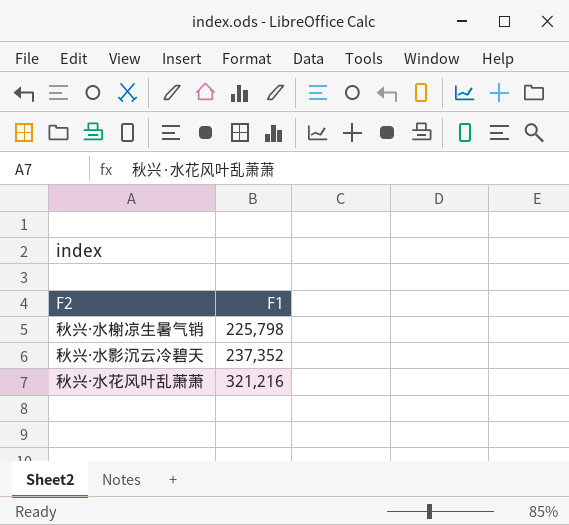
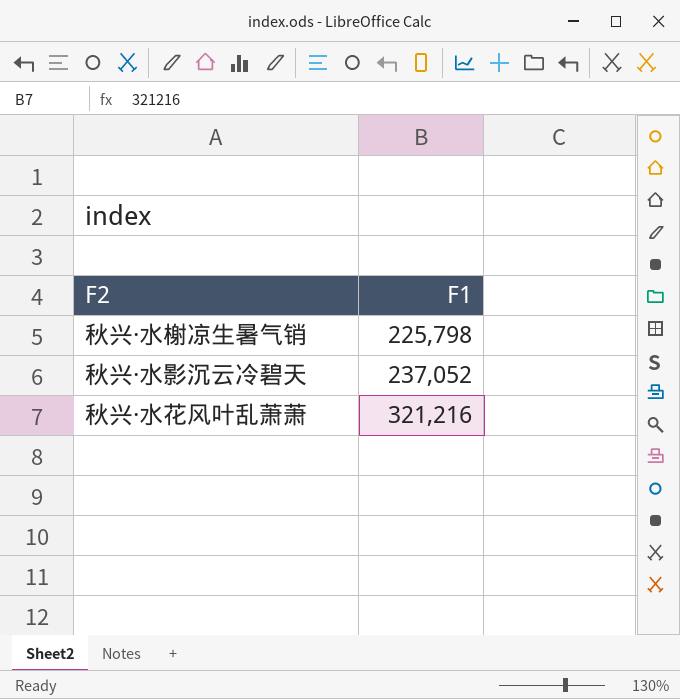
秋兴·水影沉云冷碧天 | F1: 237,352 -> 237,052

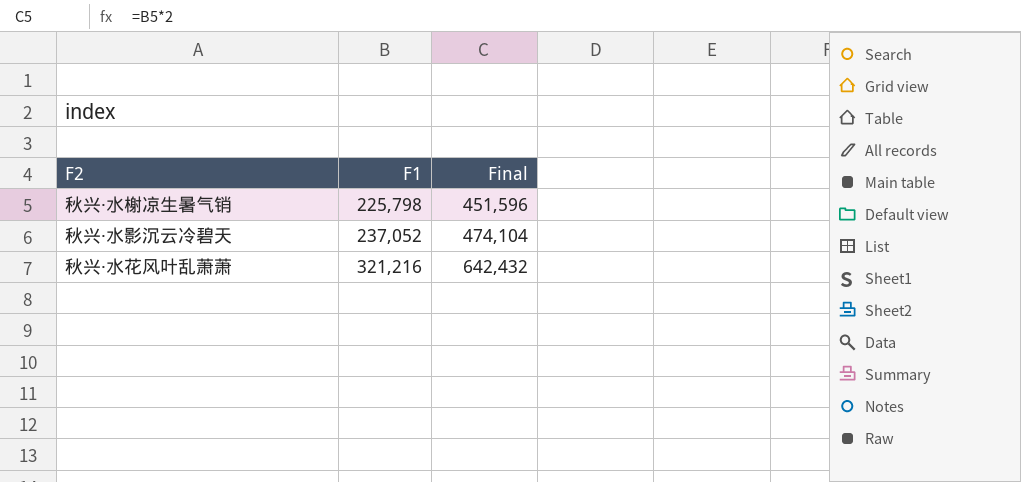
column Final | formula: none -> [F1] * 2

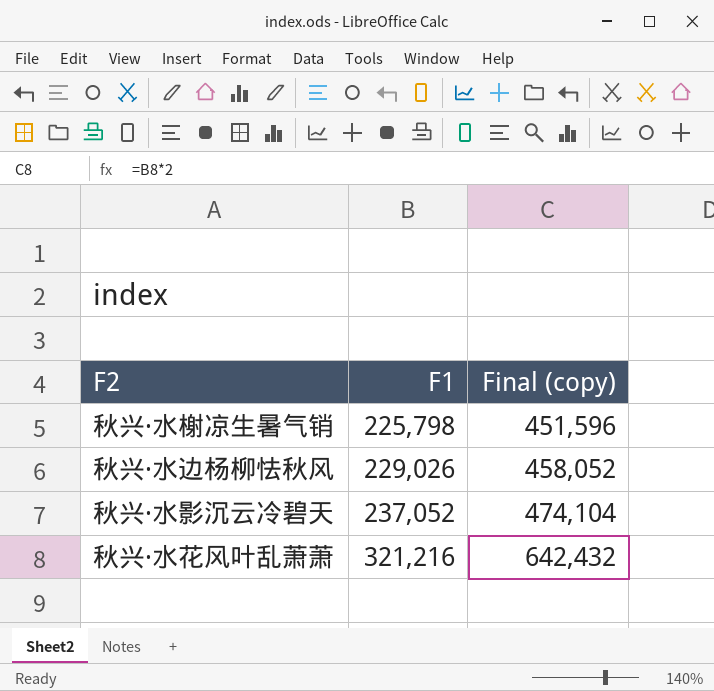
column name: Final -> Final (copy)
row 秋兴·水边杨柳怯秋风: none -> 229,026 | 458,052

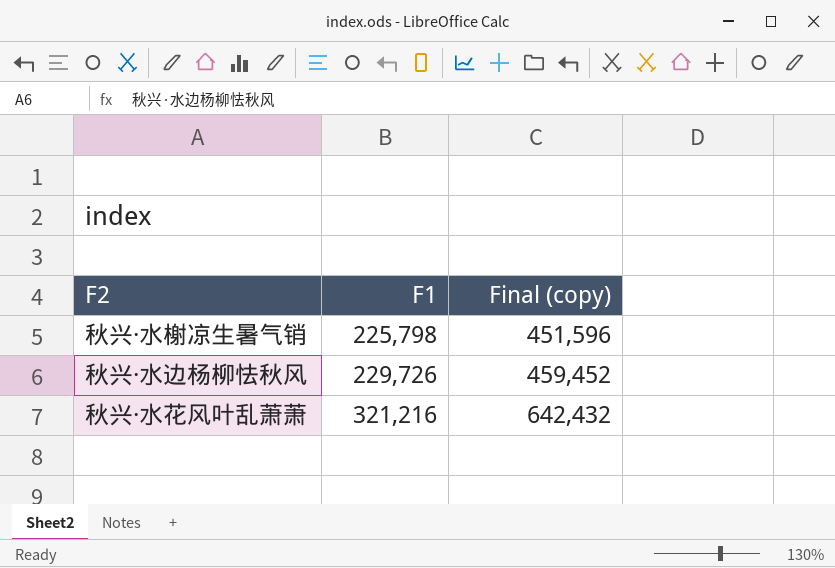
row 秋兴·水影沉云冷碧天: 237,052 | 474,104 -> none
秋兴·水边杨柳怯秋风 | F1: 229,026 -> 229,726
秋兴·水边杨柳怯秋风 | Final (copy): 458,052 -> 459,452

